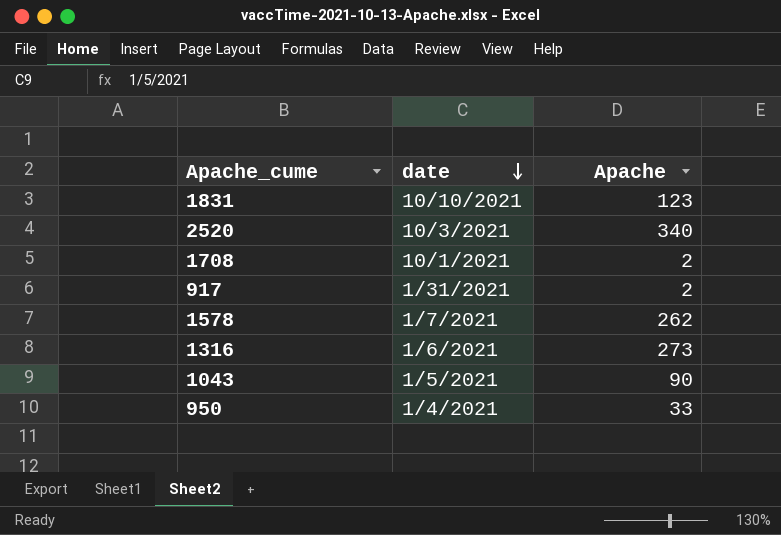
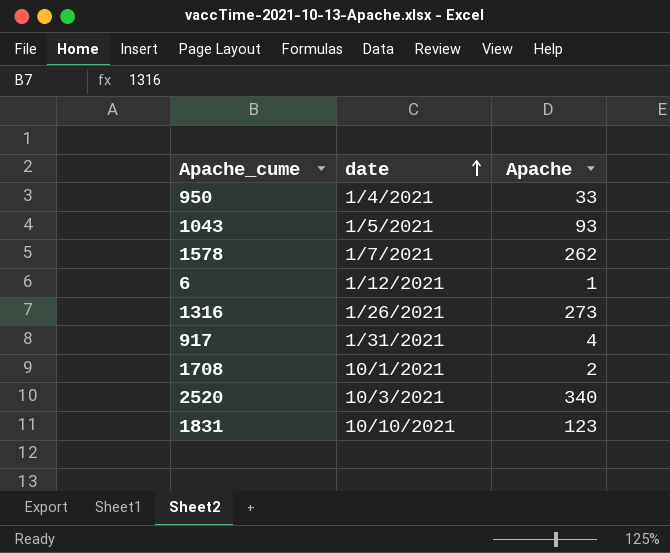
row order: date descending -> date ascending
1043 | Apache: 90 -> 93
row 6: none -> 1/12/2021 | 1
1316 | date: 1/6/2021 -> 1/26/2021
917 | Apache: 2 -> 4

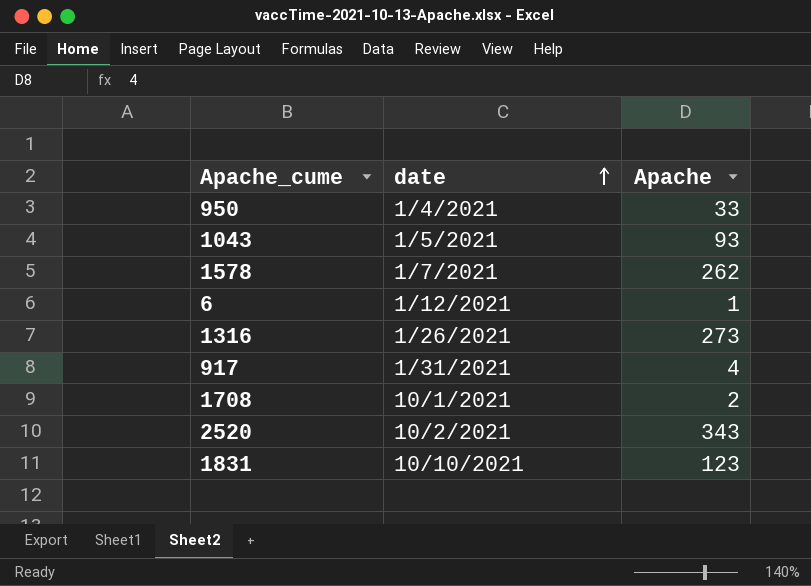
2520 | date: 10/3/2021 -> 10/2/2021
2520 | Apache: 340 -> 343

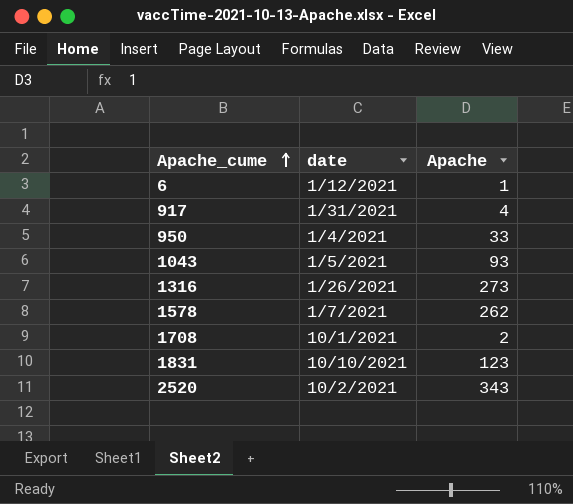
row order: date ascending -> Apache_cume ascending

